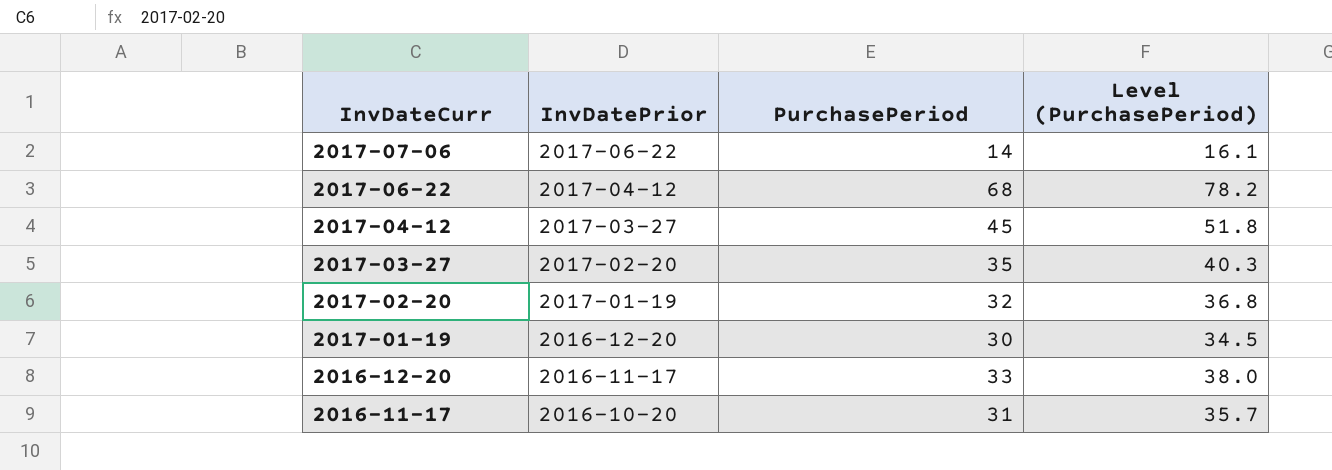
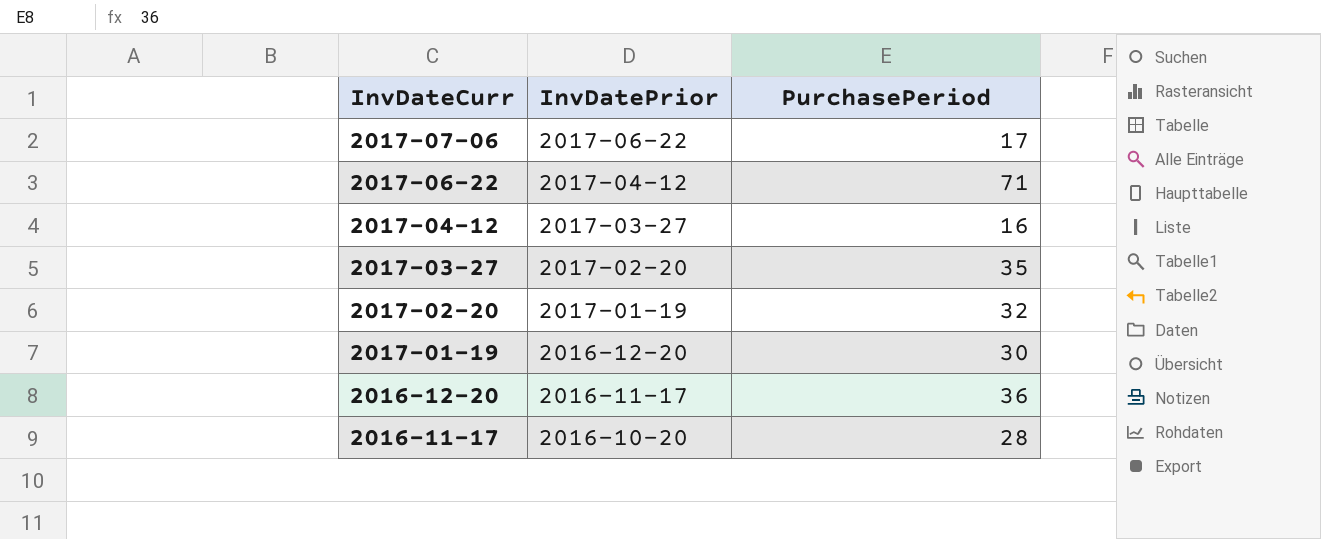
column Level (PurchasePeriod) | formula: [PurchasePeriod] * 1.15 -> none
2017-07-06 | PurchasePeriod: 14 -> 17
2017-06-22 | PurchasePeriod: 68 -> 71
2017-04-12 | PurchasePeriod: 45 -> 16
2016-12-20 | PurchasePeriod: 33 -> 36
2016-11-17 | PurchasePeriod: 31 -> 28

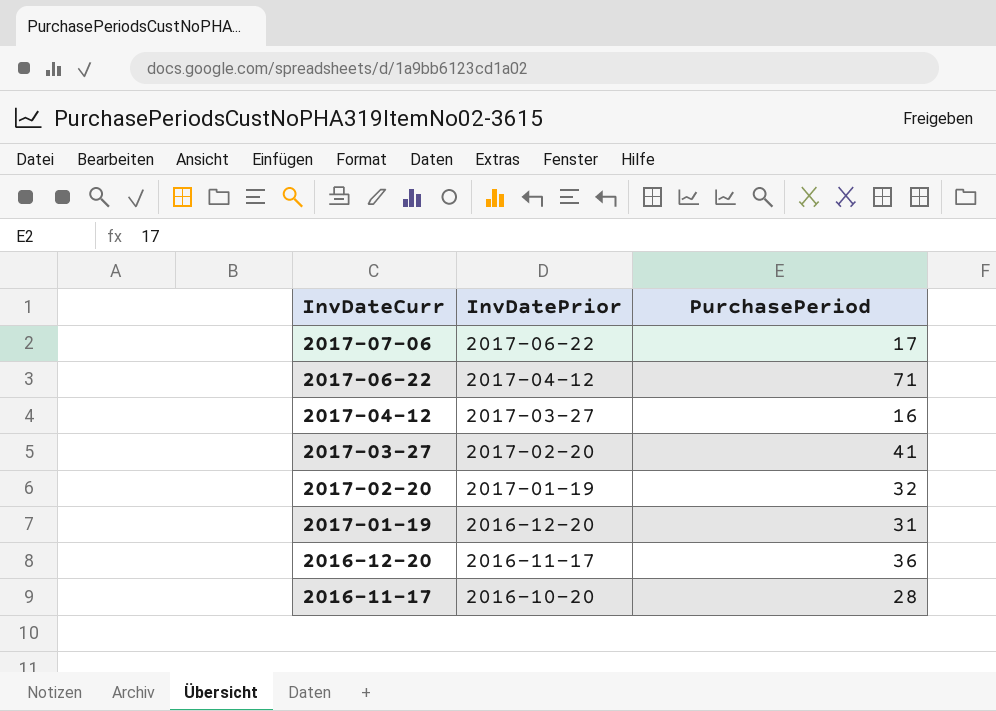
2017-03-27 | PurchasePeriod: 35 -> 41
2017-01-19 | PurchasePeriod: 30 -> 31

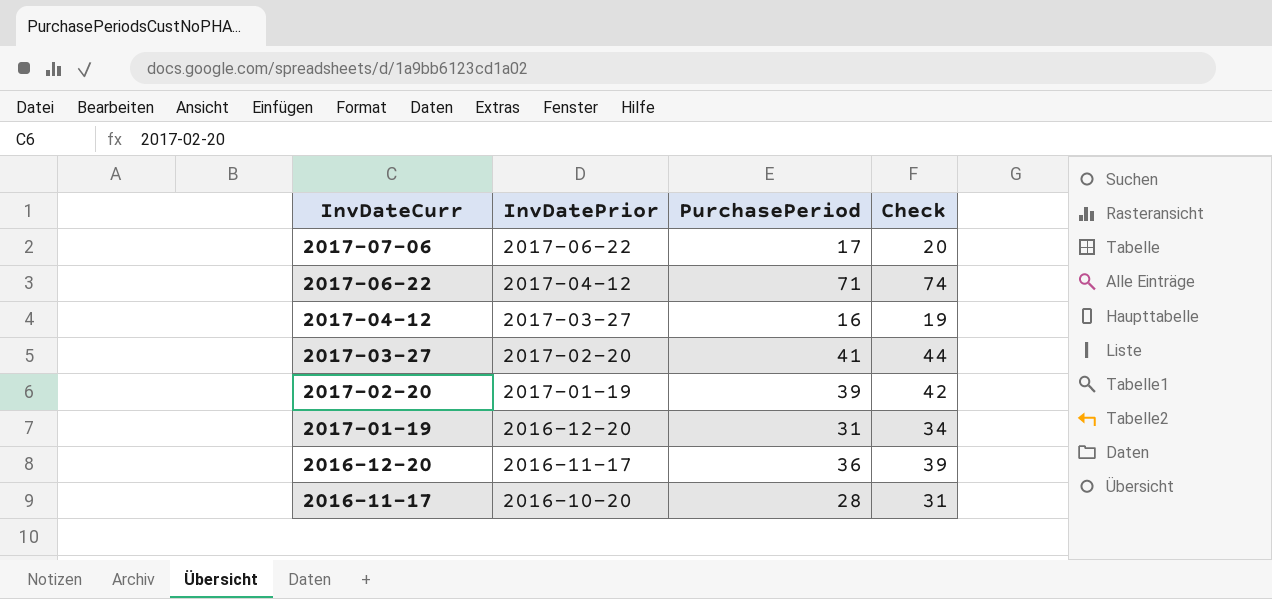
column Check | formula: none -> [PurchasePeriod] + 3
2017-02-20 | PurchasePeriod: 32 -> 39

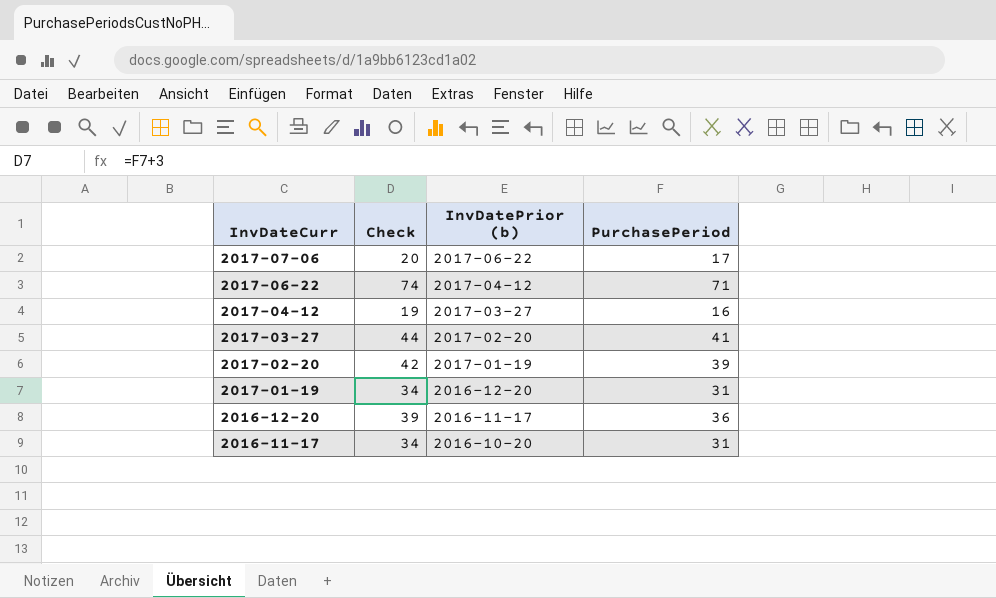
column Check | position: 4 -> 2
column name: InvDatePrior -> InvDatePrior (b)
2016-11-17 | Check: 31 -> 34
2016-11-17 | PurchasePeriod: 28 -> 31

